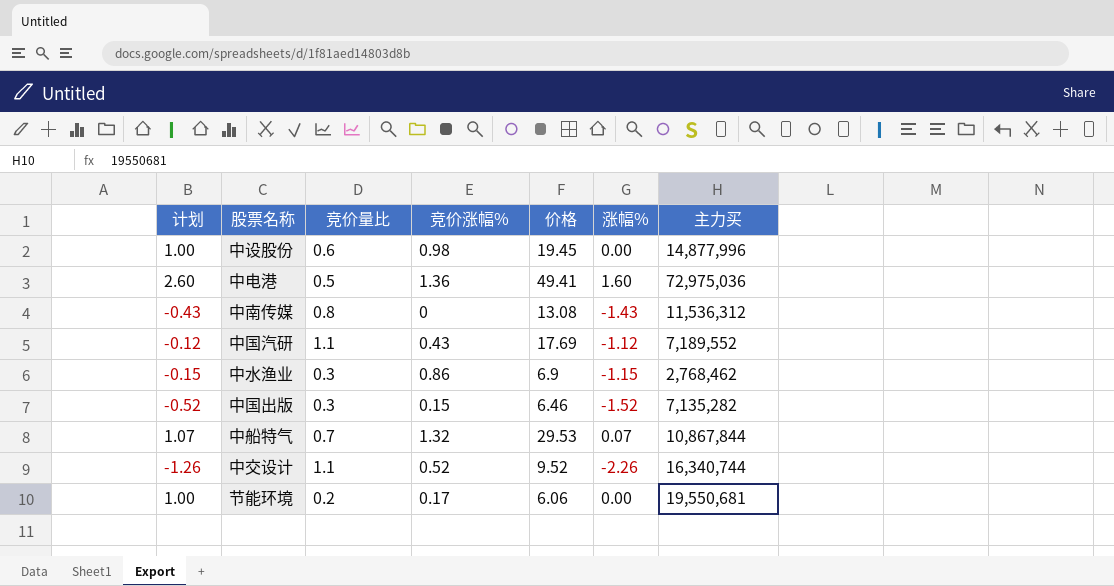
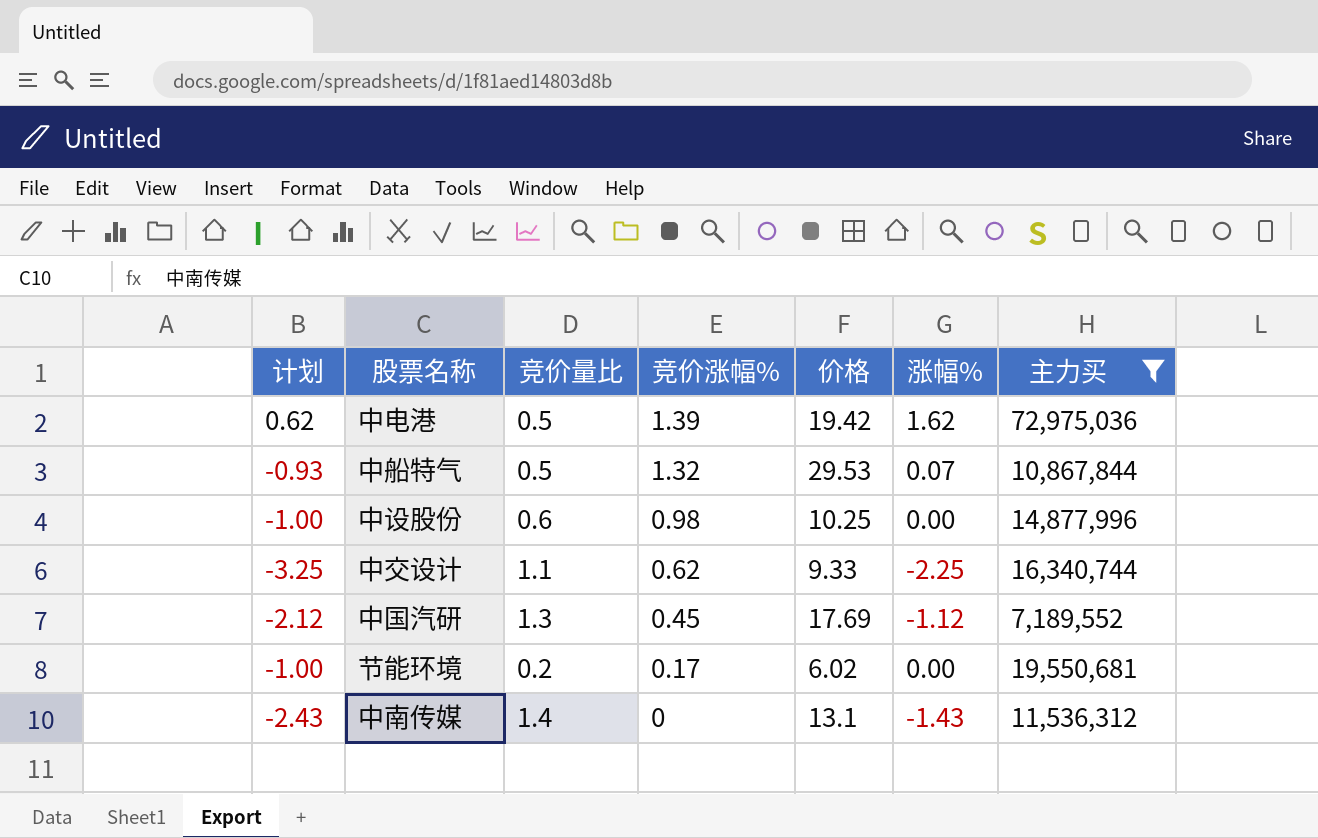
filter: none -> 主力买 >= 7,189,552
row order: none -> 竞价涨幅% descending
column 计划 | formula: [涨幅%] + 1 -> [涨幅%] - 1
中电港 | 竞价涨幅%: 1.36 -> 1.39
中电港 | 价格: 49.41 -> 19.42
中电港 | 涨幅%: 1.60 -> 1.62
中船特气 | 竞价量比: 0.7 -> 0.5
中设股份 | 价格: 19.45 -> 10.25
中交设计 | 竞价涨幅%: 0.52 -> 0.62
中交设计 | 价格: 9.52 -> 9.33
中交设计 | 涨幅%: -2.26 -> -2.25
中国汽研 | 竞价量比: 1.1 -> 1.3
中国汽研 | 竞价涨幅%: 0.43 -> 0.45
节能环境 | 价格: 6.06 -> 6.02
中南传媒 | 竞价量比: 0.8 -> 1.4
中南传媒 | 价格: 13.08 -> 13.1

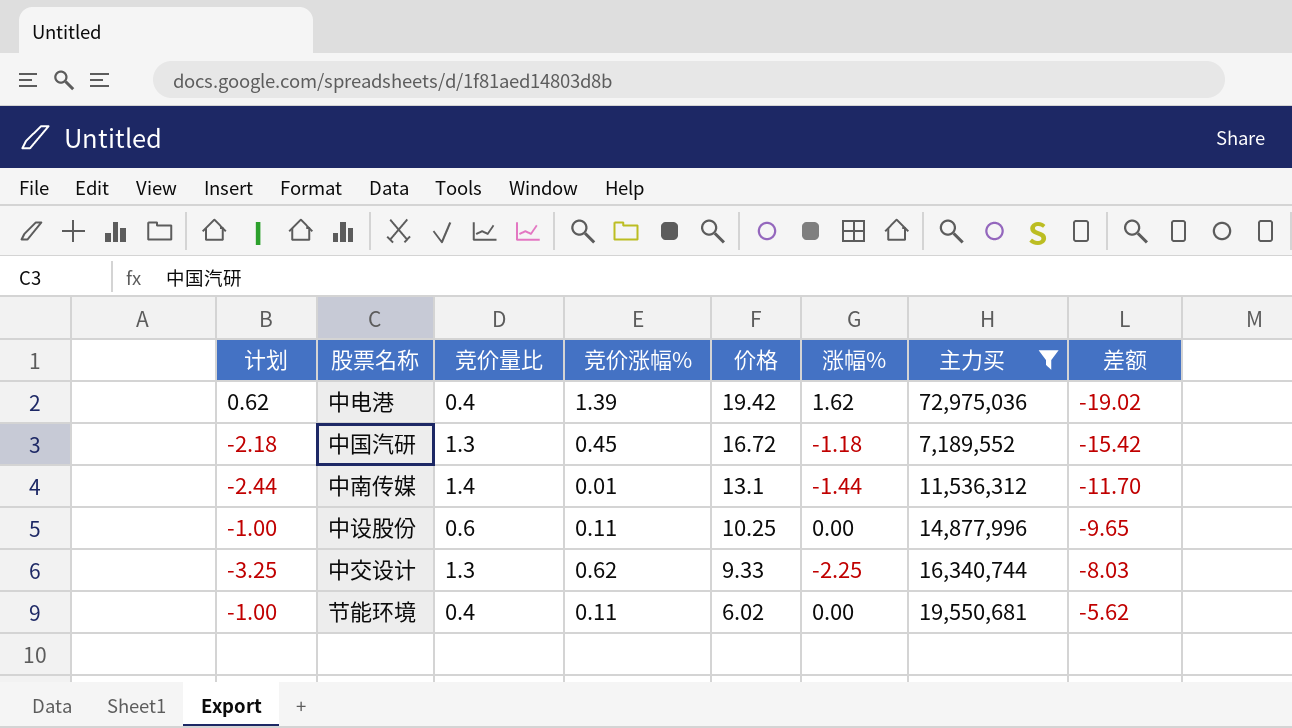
row order: 竞价涨幅% descending -> 价格 descending
column 差额 | formula: none -> [竞价量比] - [价格]
row 中船特气: -0.93 | 0.5 | 1.32 | 29.53 | 0.07 | 10,867,844 -> none
中电港 | 竞价量比: 0.5 -> 0.4
中国汽研 | 计划: -2.12 -> -2.18
中国汽研 | 价格: 17.69 -> 16.72
中国汽研 | 涨幅%: -1.12 -> -1.18
中南传媒 | 计划: -2.43 -> -2.44
中南传媒 | 竞价涨幅%: 0 -> 0.01
中南传媒 | 涨幅%: -1.43 -> -1.44
中设股份 | 竞价涨幅%: 0.98 -> 0.11
中交设计 | 竞价量比: 1.1 -> 1.3
节能环境 | 竞价量比: 0.2 -> 0.4
节能环境 | 竞价涨幅%: 0.17 -> 0.11

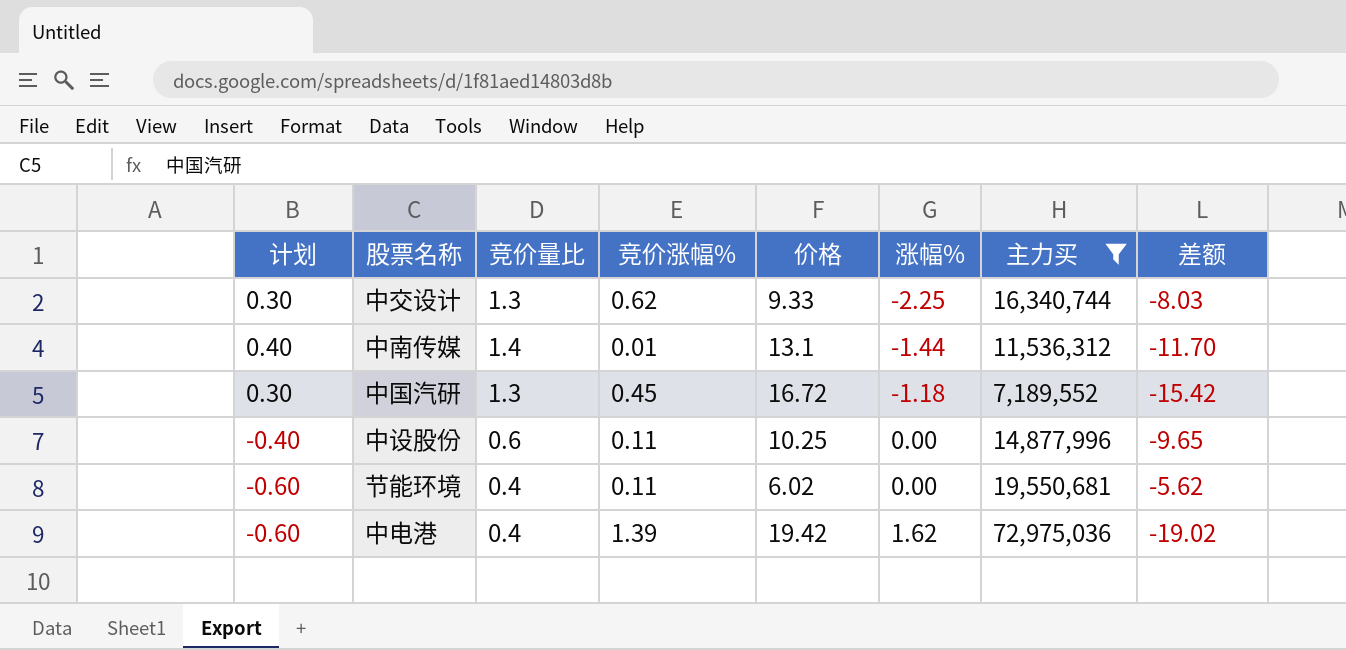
row order: 价格 descending -> 涨幅% ascending
column 计划 | formula: [涨幅%] - 1 -> [竞价量比] - 1

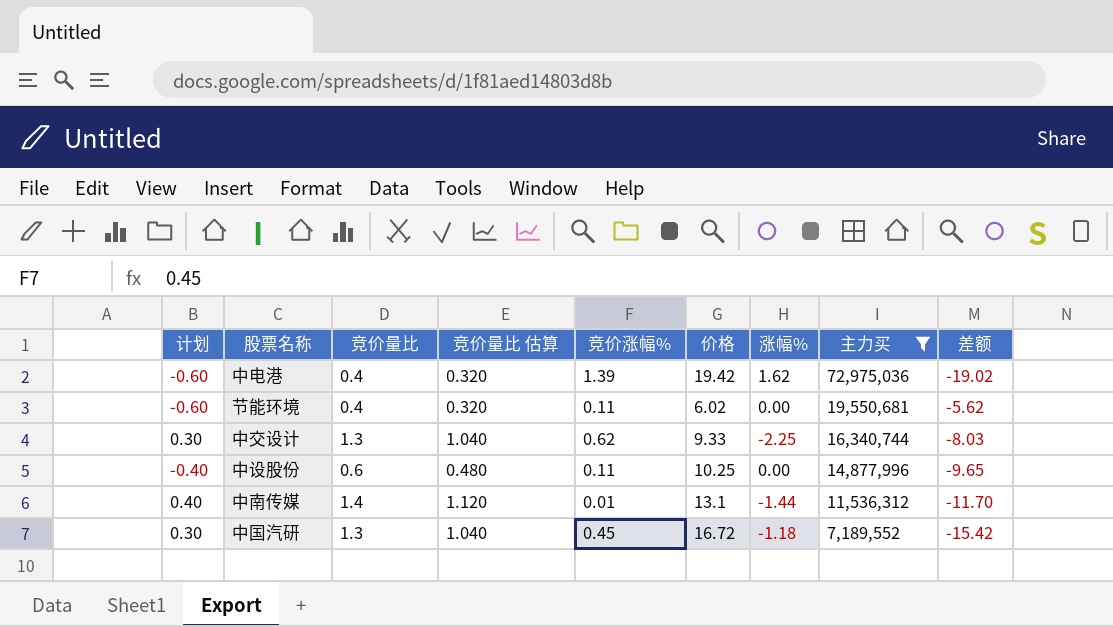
row order: 涨幅% ascending -> 主力买 descending
column 竞价量比 估算 | formula: none -> [竞价量比] * 0.8

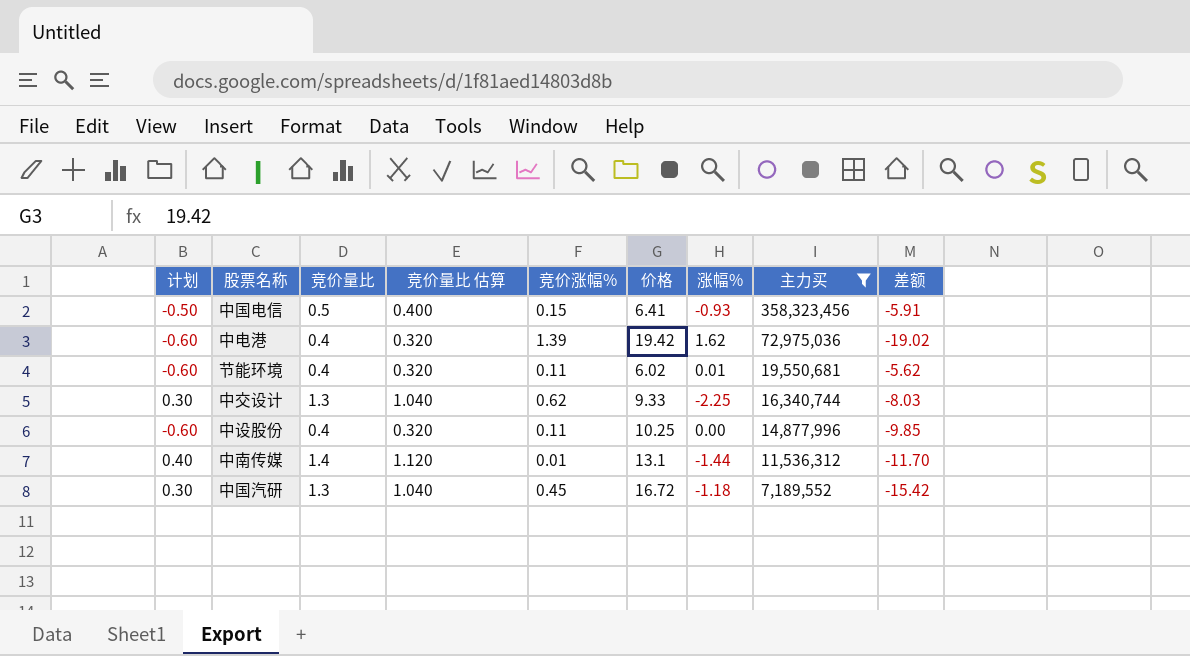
row 中国电信: none -> -0.50 | 0.5 | 0.400 | 0.15 | 6.41 | -0.93 | 358,323,456 | -5.91
节能环境 | 涨幅%: 0.00 -> 0.01
中设股份 | 计划: -0.40 -> -0.60
中设股份 | 竞价量比: 0.6 -> 0.4
中设股份 | 竞价量比 估算: 0.480 -> 0.320
中设股份 | 差额: -9.65 -> -9.85

